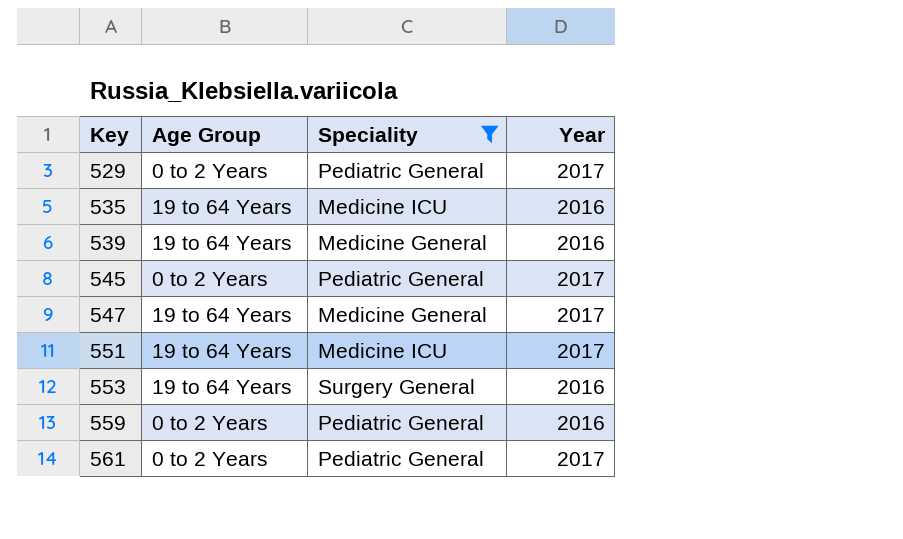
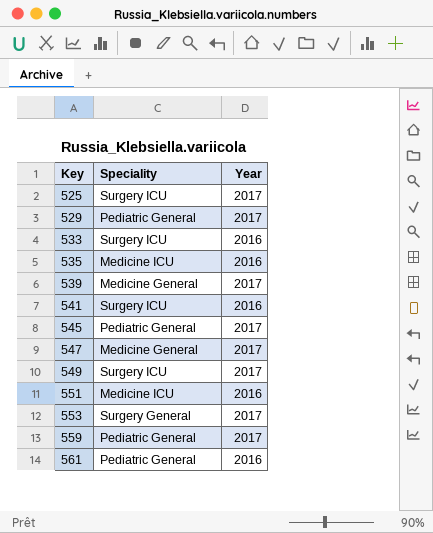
filter: Speciality != Surgery ICU -> none
column Age Group | position: 2 -> none
539 | Year: 2016 -> 2017
551 | Year: 2017 -> 2016
553 | Year: 2016 -> 2017
559 | Year: 2016 -> 2017
561 | Year: 2017 -> 2016

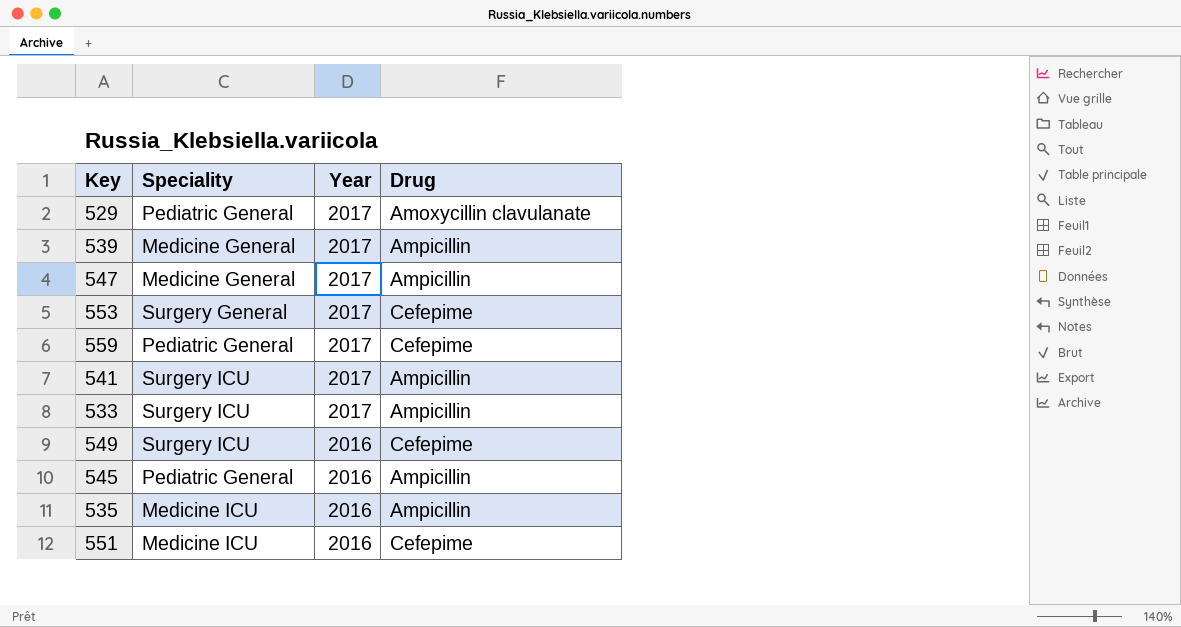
row order: Key ascending -> Year descending
column Drug | position: none -> 4
row 525: Surgery ICU | 2017 -> none
row 561: Pediatric General | 2016 -> none
541 | Year: 2016 -> 2017
533 | Year: 2016 -> 2017
549 | Year: 2017 -> 2016
545 | Year: 2017 -> 2016

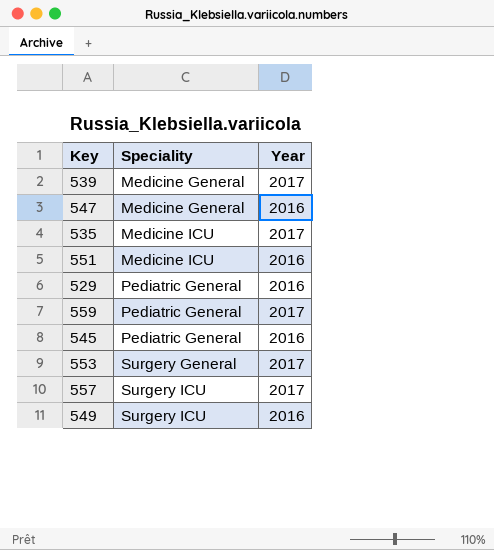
row order: Year descending -> Speciality ascending
column Drug | position: 4 -> none
row 541: Surgery ICU | 2017 | Ampicillin -> none
row 533: Surgery ICU | 2017 | Ampicillin -> none
547 | Year: 2017 -> 2016
535 | Year: 2016 -> 2017
529 | Year: 2017 -> 2016
row 557: none -> Surgery ICU | 2017

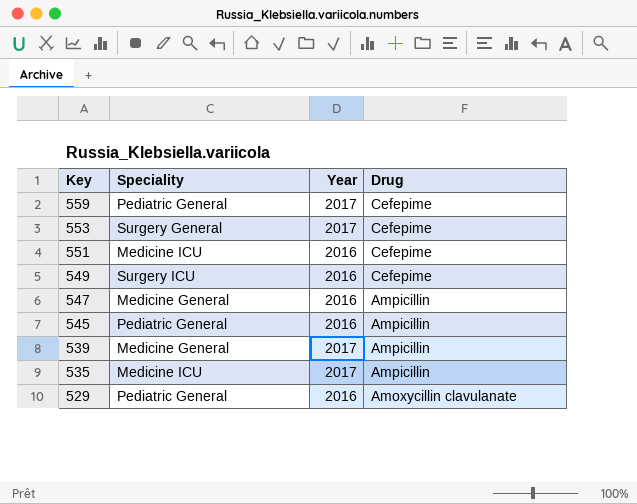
row order: Speciality ascending -> Key descending
column Drug | position: none -> 4
row 557: Surgery ICU | 2017 -> none

